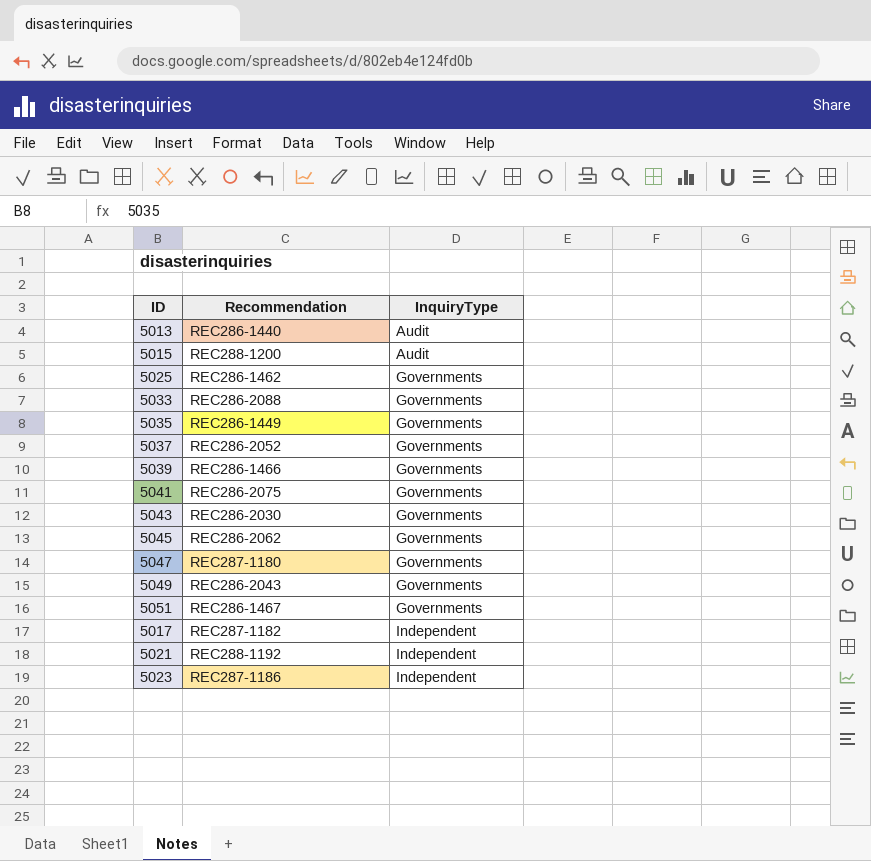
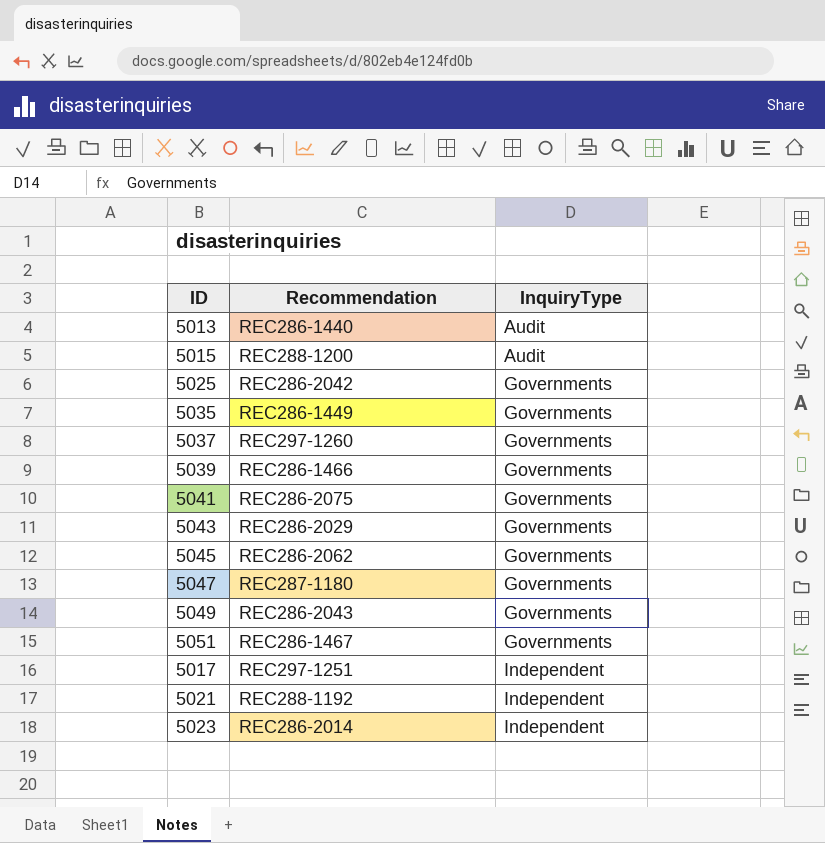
row 5033: REC286-2088 | Governments -> none
5025 | Recommendation: REC286-1462 -> REC286-2042
5037 | Recommendation: REC286-2052 -> REC297-1260
5043 | Recommendation: REC286-2030 -> REC286-2029
5017 | Recommendation: REC287-1182 -> REC297-1251
5023 | Recommendation: REC287-1186 -> REC286-2014

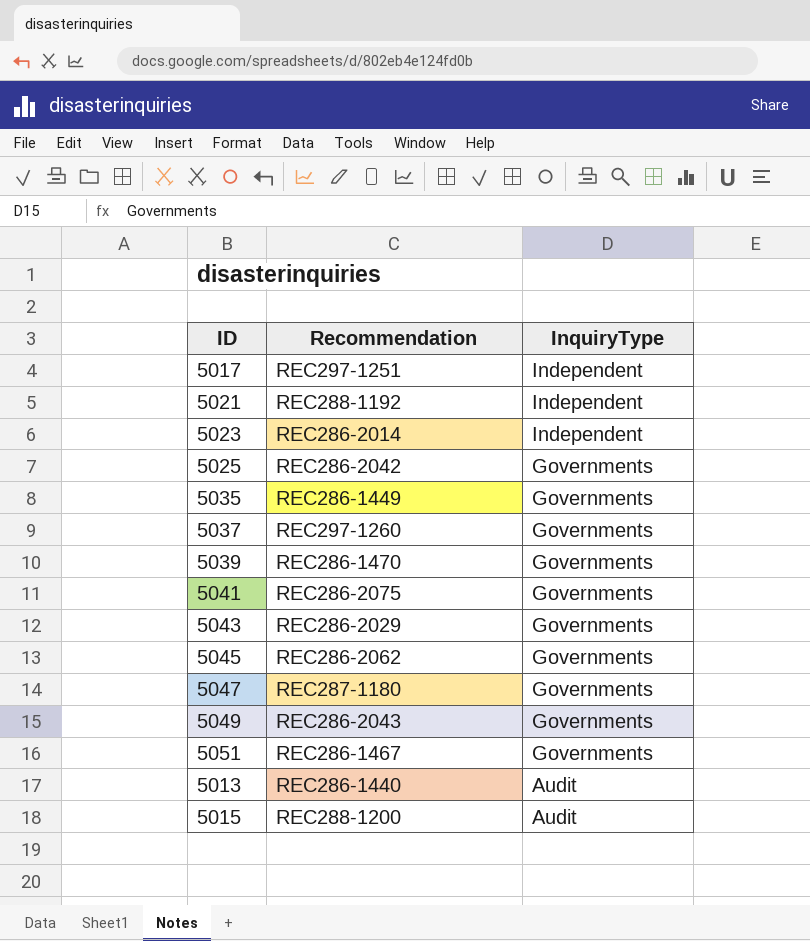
row order: InquiryType ascending -> InquiryType descending
5039 | Recommendation: REC286-1466 -> REC286-1470

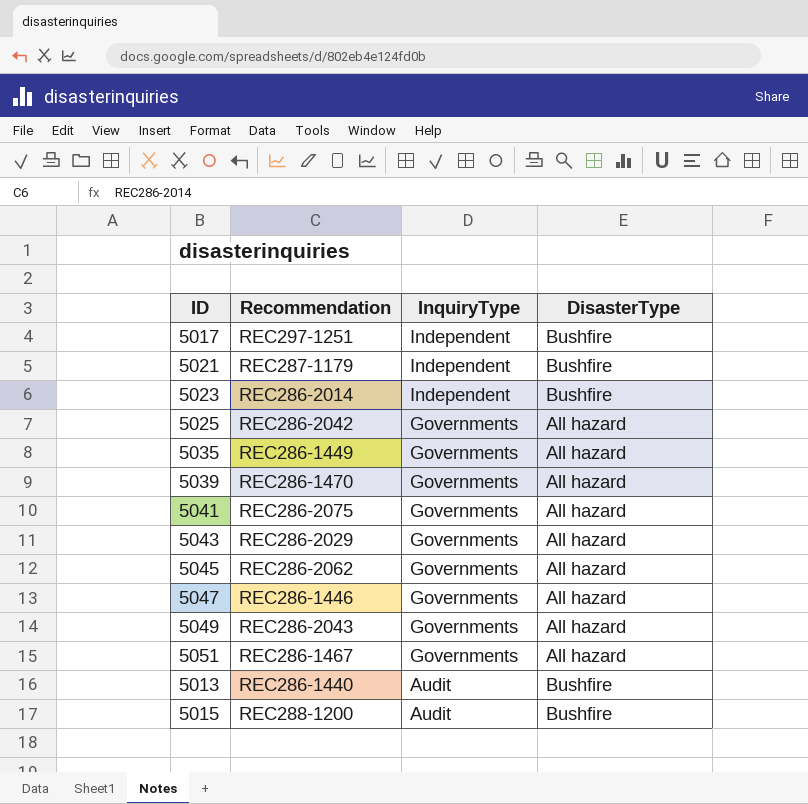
column DisasterType | position: none -> 4
row 5037: REC297-1260 | Governments -> none
5021 | Recommendation: REC288-1192 -> REC287-1179
5047 | Recommendation: REC287-1180 -> REC286-1446

